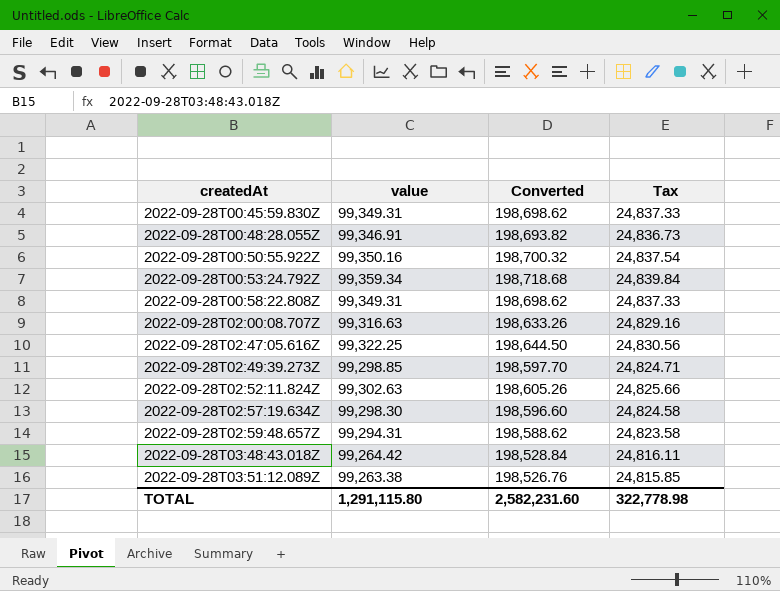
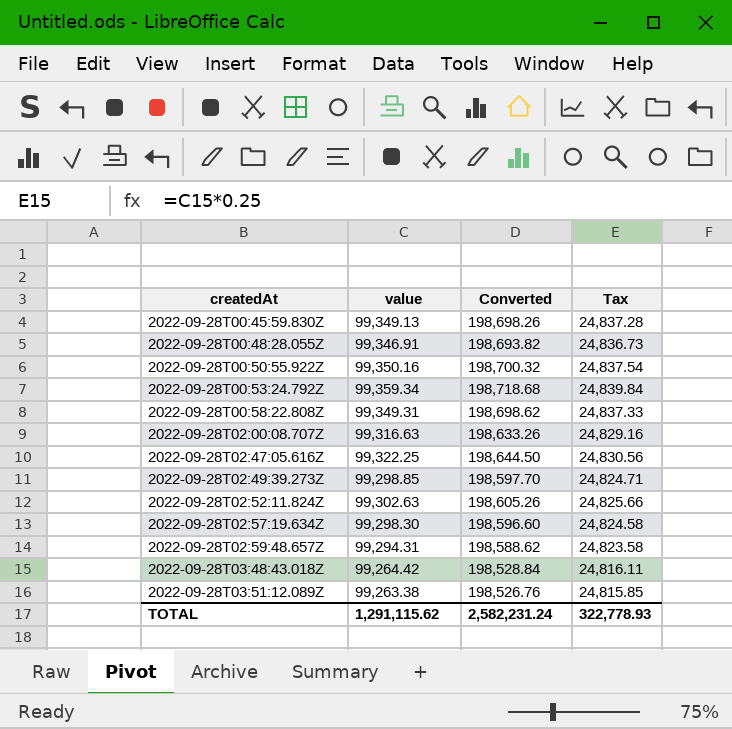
2022-09-28T00:45:59.830Z | value: 99,349.31 -> 99,349.13
2022-09-28T00:45:59.830Z | Converted: 198,698.62 -> 198,698.26
2022-09-28T00:45:59.830Z | Tax: 24,837.33 -> 24,837.28
TOTAL | value: 1,291,115.80 -> 1,291,115.62
TOTAL | Converted: 2,582,231.60 -> 2,582,231.24
TOTAL | Tax: 322,778.98 -> 322,778.93

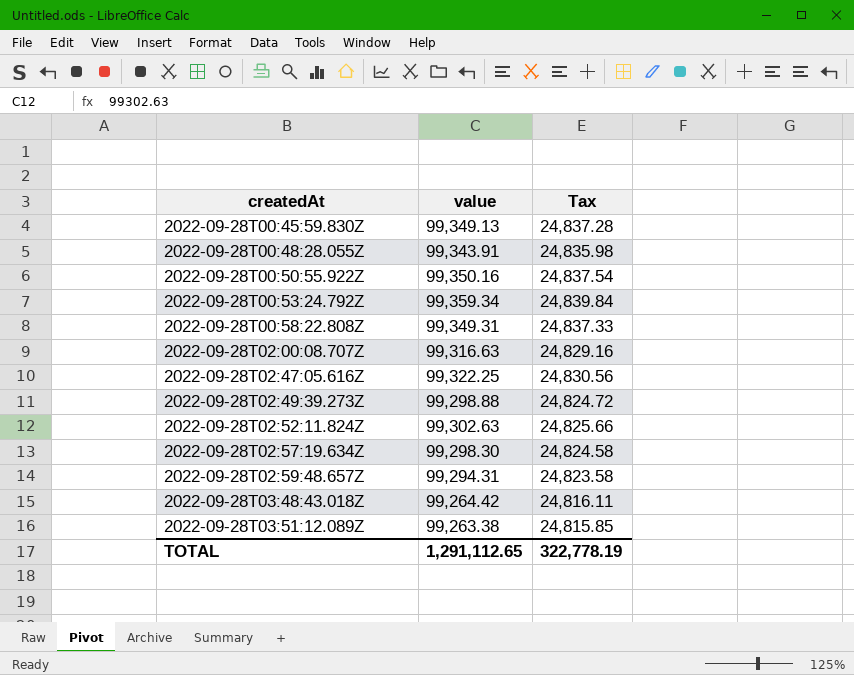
column Converted | formula: [value] * 2 -> none
2022-09-28T00:48:28.055Z | value: 99,346.91 -> 99,343.91
2022-09-28T00:48:28.055Z | Tax: 24,836.73 -> 24,835.98
2022-09-28T02:49:39.273Z | value: 99,298.85 -> 99,298.88
2022-09-28T02:49:39.273Z | Tax: 24,824.71 -> 24,824.72
TOTAL | value: 1,291,115.62 -> 1,291,112.65
TOTAL | Tax: 322,778.93 -> 322,778.19

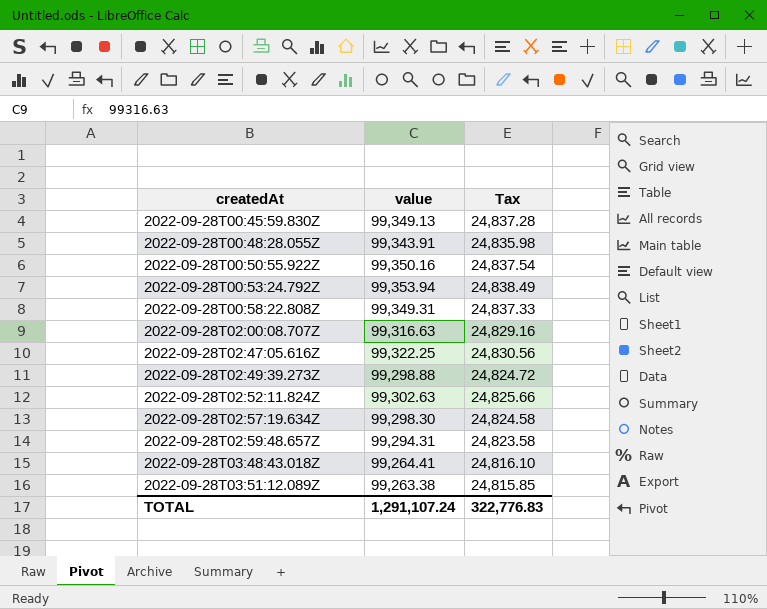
2022-09-28T00:53:24.792Z | value: 99,359.34 -> 99,353.94
2022-09-28T00:53:24.792Z | Tax: 24,839.84 -> 24,838.49
2022-09-28T03:48:43.018Z | value: 99,264.42 -> 99,264.41
2022-09-28T03:48:43.018Z | Tax: 24,816.11 -> 24,816.10
TOTAL | value: 1,291,112.65 -> 1,291,107.24
TOTAL | Tax: 322,778.19 -> 322,776.83

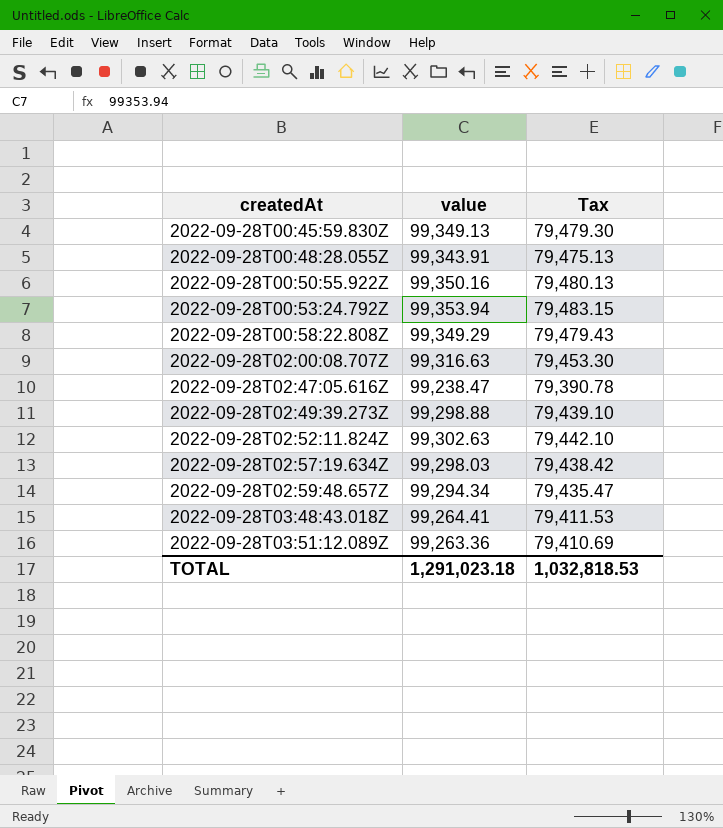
column Tax | formula: [value] * 0.25 -> [value] * 0.8
2022-09-28T00:58:22.808Z | value: 99,349.31 -> 99,349.29
2022-09-28T02:47:05.616Z | value: 99,322.25 -> 99,238.47
2022-09-28T02:57:19.634Z | value: 99,298.30 -> 99,298.03
2022-09-28T02:59:48.657Z | value: 99,294.31 -> 99,294.34
2022-09-28T03:51:12.089Z | value: 99,263.38 -> 99,263.36
TOTAL | value: 1,291,107.24 -> 1,291,023.18
TOTAL | Tax: 322,776.83 -> 1,032,818.53

